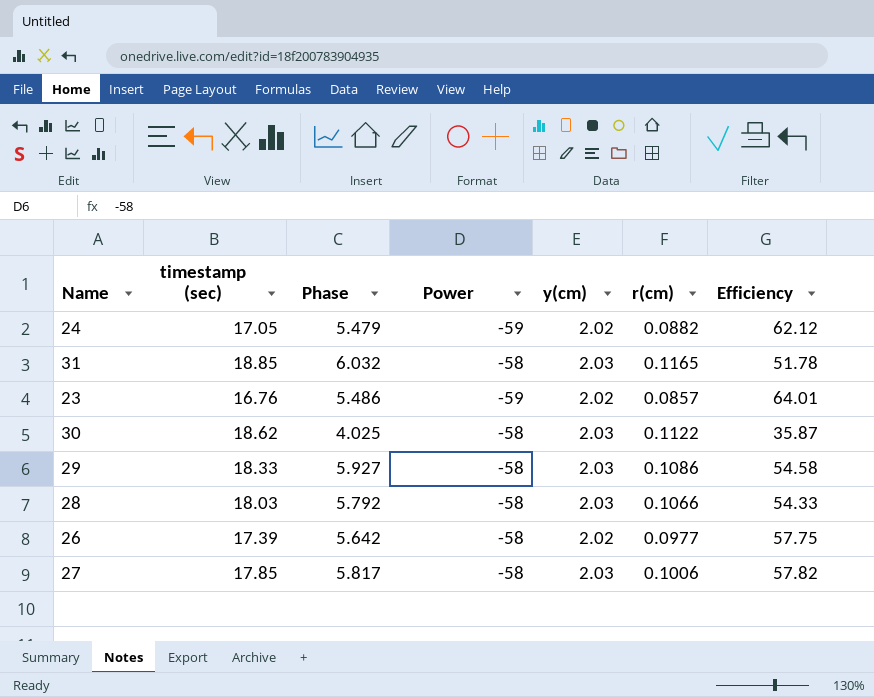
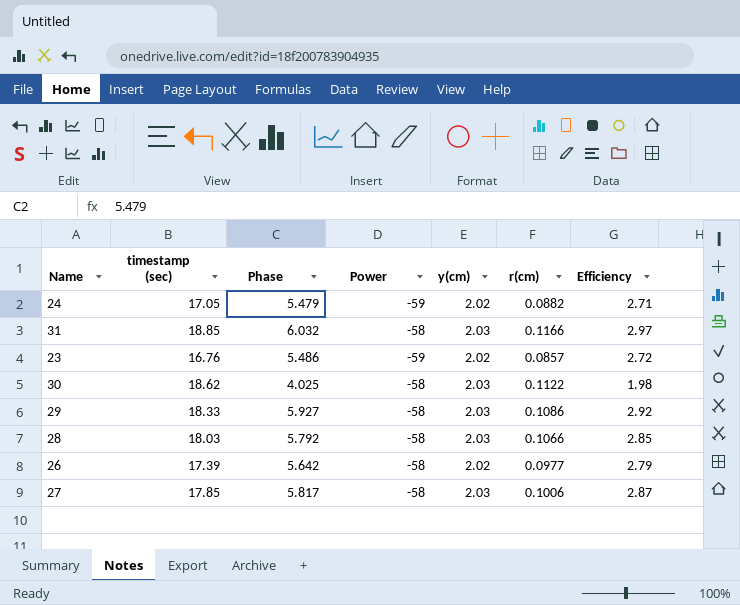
column Efficiency | formula: [Phase] / [r(cm)] -> [Phase] / [y(cm)]
31 | r(cm): 0.1165 -> 0.1166

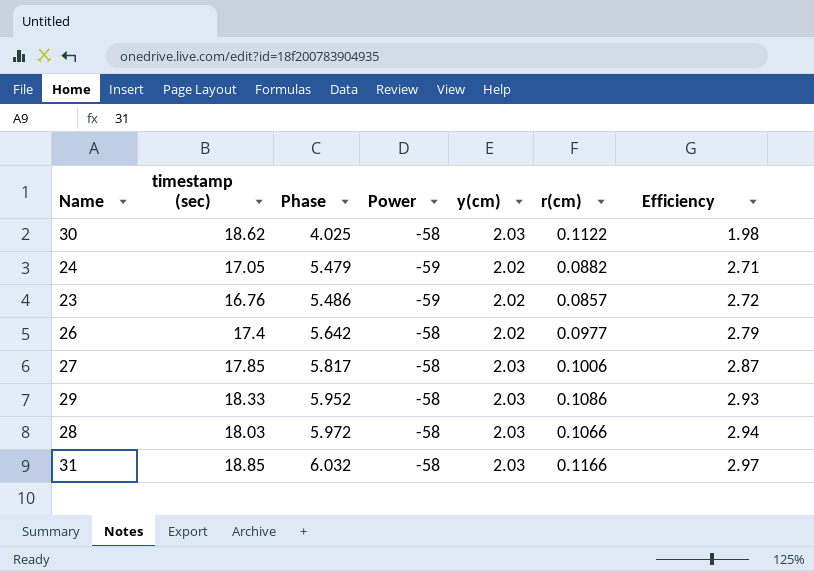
row order: none -> Phase ascending
26 | timestamp (sec): 17.39 -> 17.4
29 | Phase: 5.927 -> 5.952
29 | Efficiency: 2.92 -> 2.93
28 | Phase: 5.792 -> 5.972
28 | Efficiency: 2.85 -> 2.94

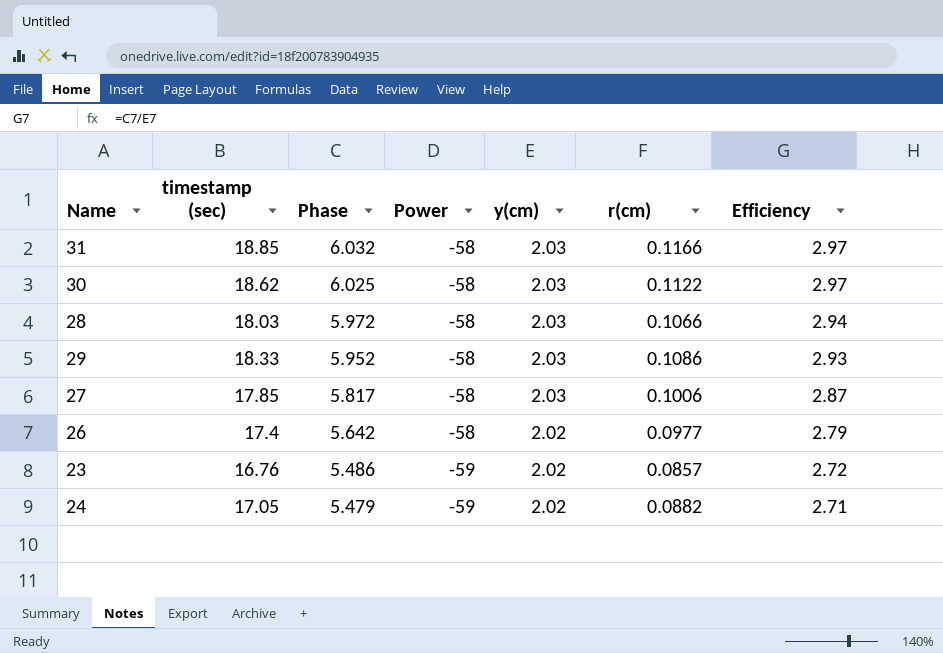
row order: Phase ascending -> Phase descending
30 | Phase: 4.025 -> 6.025
30 | Efficiency: 1.98 -> 2.97

